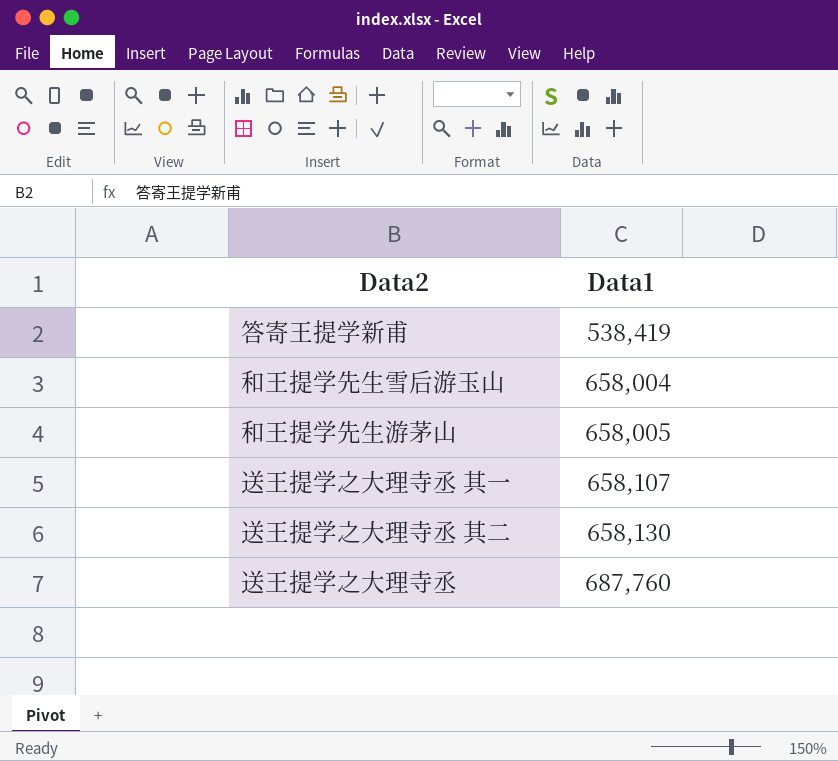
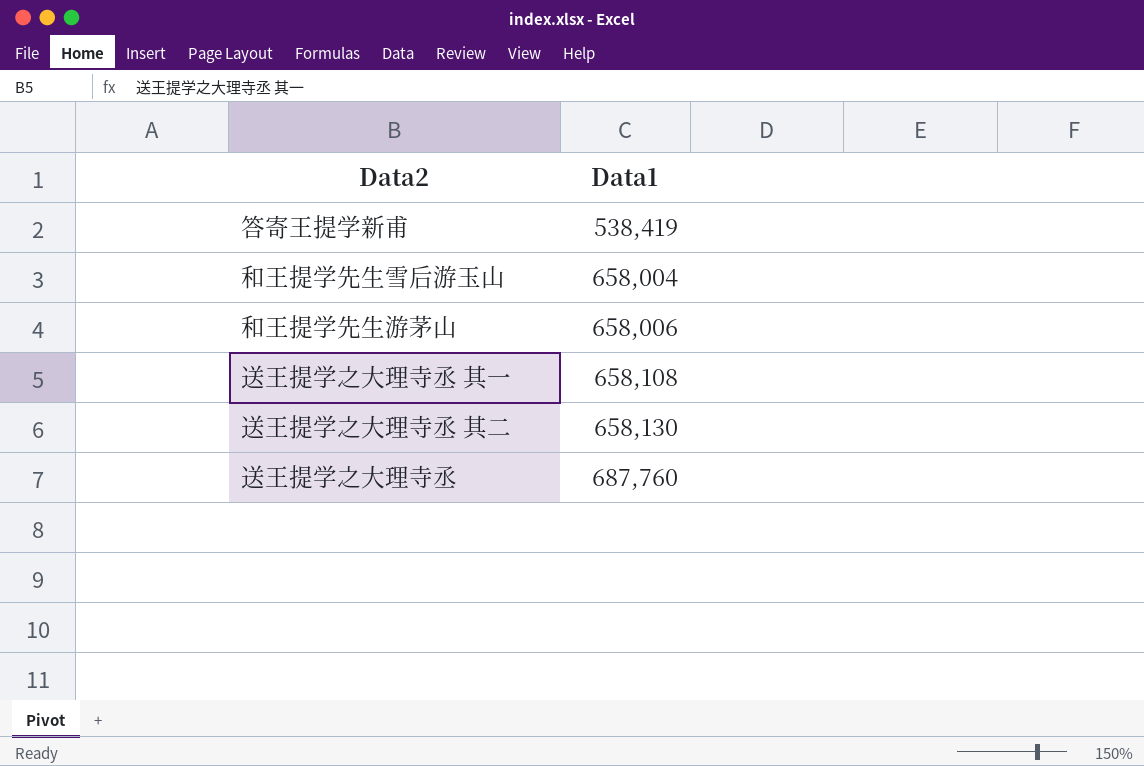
和王提学先生游茅山 | Data1: 658,005 -> 658,006
送王提学之大理寺丞 其一 | Data1: 658,107 -> 658,108

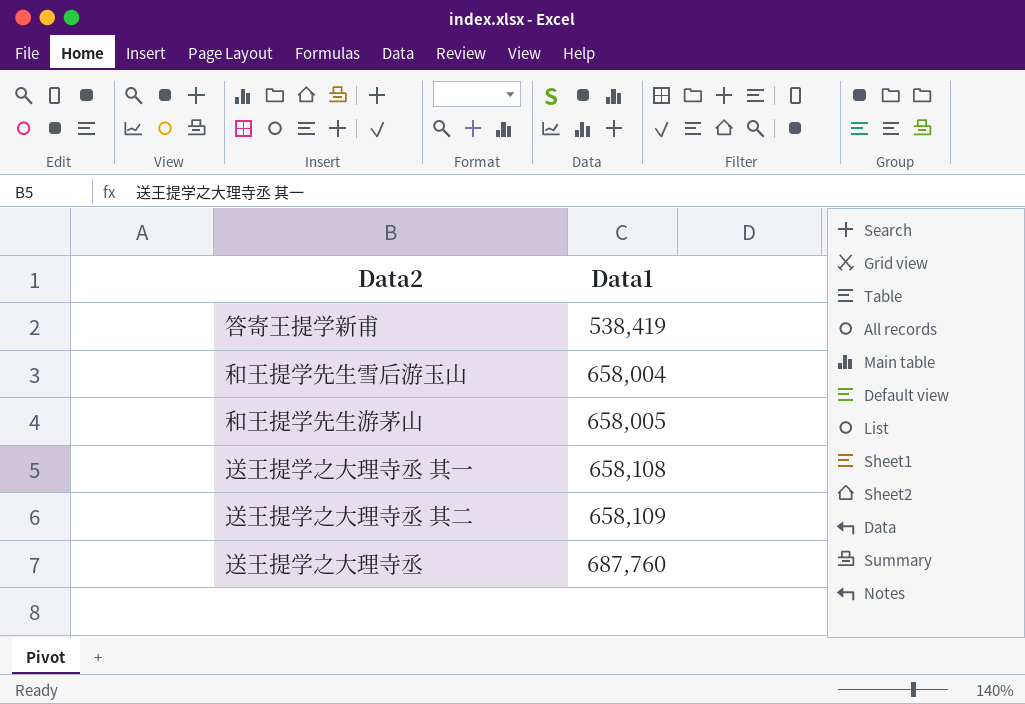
和王提学先生游茅山 | Data1: 658,006 -> 658,005
送王提学之大理寺丞 其二 | Data1: 658,130 -> 658,109

